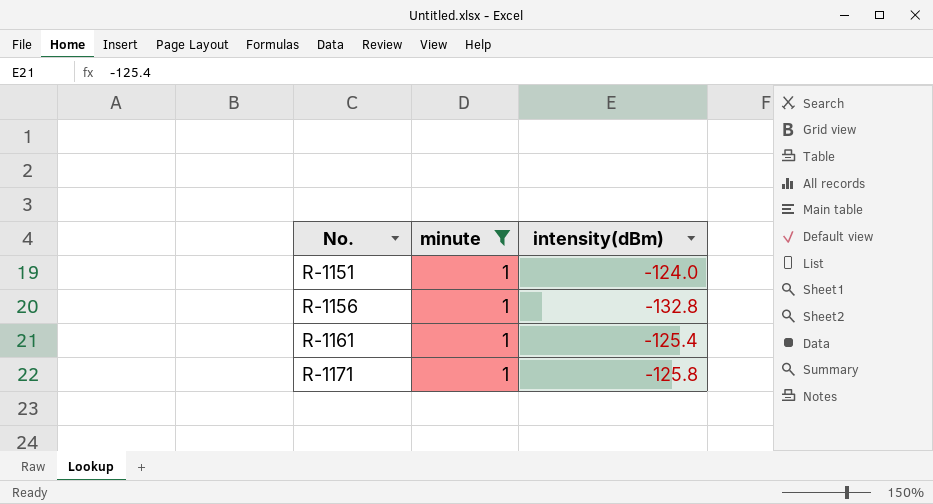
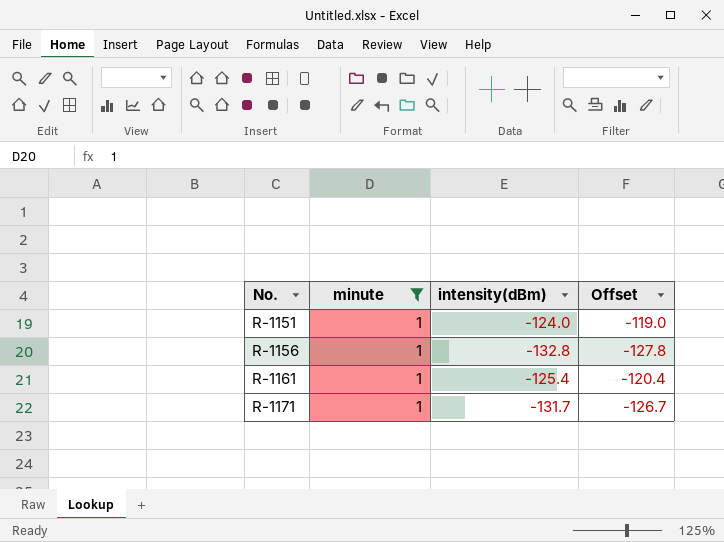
column Offset | formula: none -> [intensity(dBm)] + 5
R-1171 | intensity(dBm): -125.8 -> -131.7

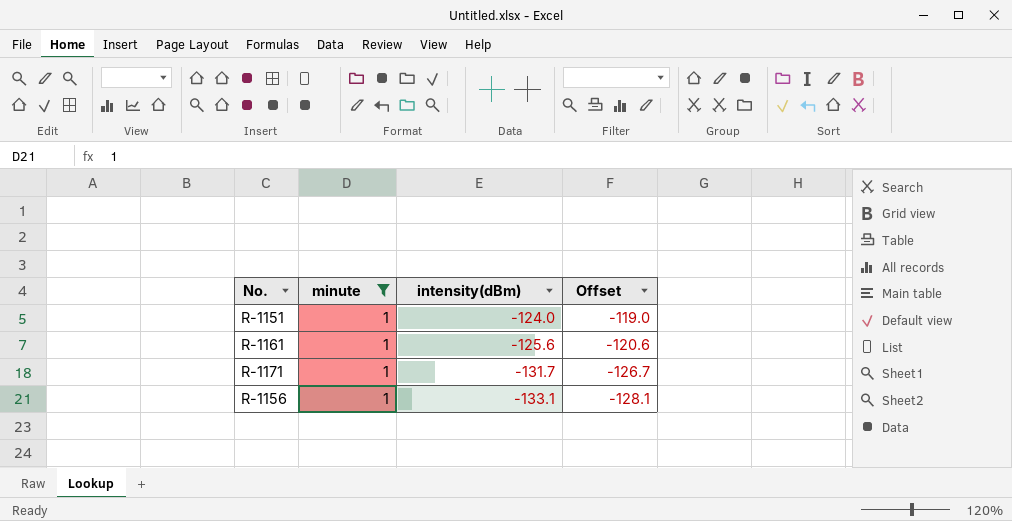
row order: No. ascending -> intensity(dBm) descending
R-1161 | intensity(dBm): -125.4 -> -125.6
R-1161 | Offset: -120.4 -> -120.6
R-1156 | intensity(dBm): -132.8 -> -133.1
R-1156 | Offset: -127.8 -> -128.1

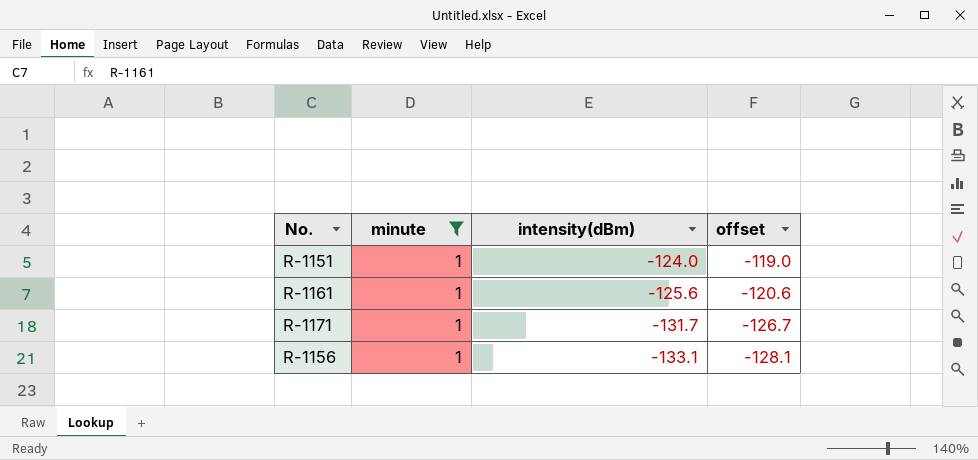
column name: Offset -> offset

